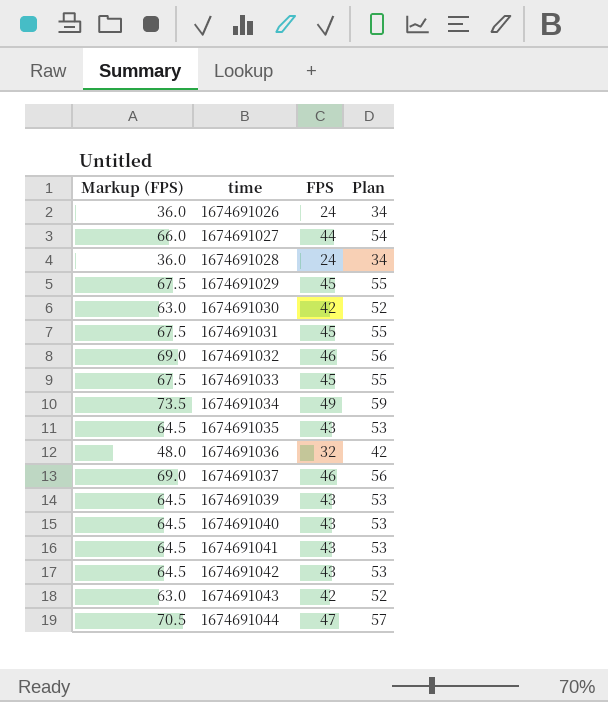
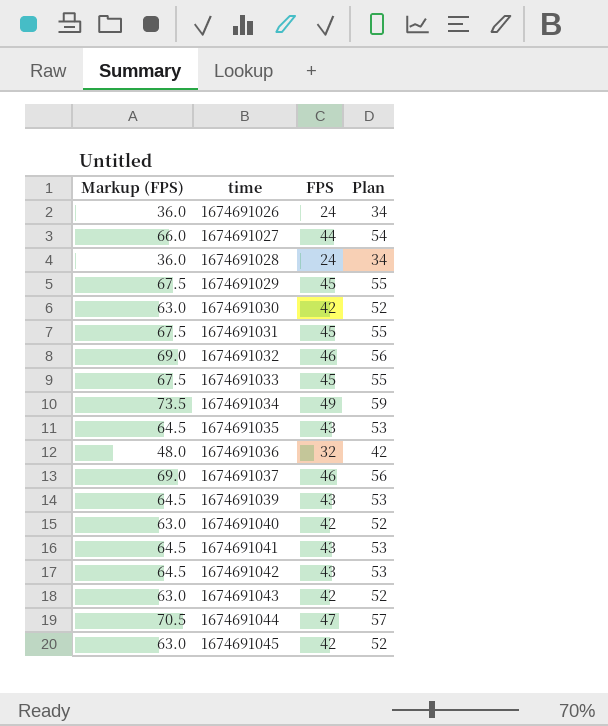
1674691040 | Markup (FPS): 64.5 -> 63.0
1674691040 | FPS: 43 -> 42
1674691040 | Plan: 53 -> 52
row 1674691045: none -> 63.0 | 42 | 52

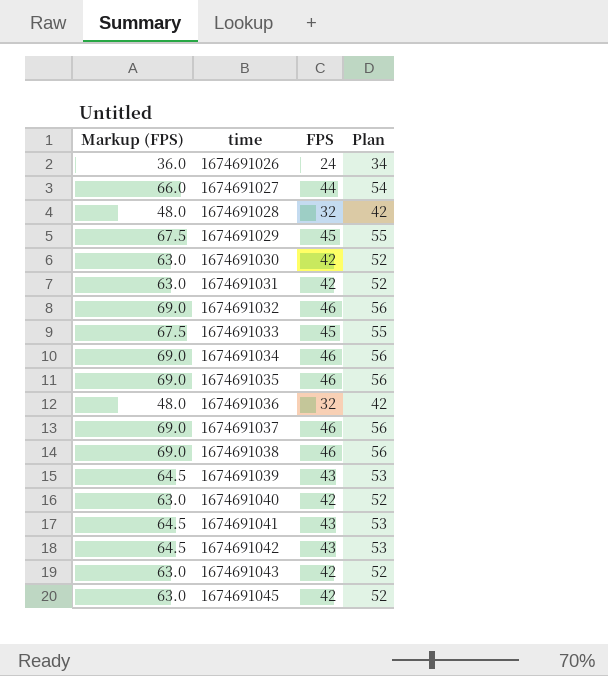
row 1674691044: 70.5 | 47 | 57 -> none
1674691028 | Markup (FPS): 36.0 -> 48.0
1674691028 | FPS: 24 -> 32
1674691028 | Plan: 34 -> 42
1674691031 | Markup (FPS): 67.5 -> 63.0
1674691031 | FPS: 45 -> 42
1674691031 | Plan: 55 -> 52
1674691034 | Markup (FPS): 73.5 -> 69.0
1674691034 | FPS: 49 -> 46
1674691034 | Plan: 59 -> 56
1674691035 | Markup (FPS): 64.5 -> 69.0
1674691035 | FPS: 43 -> 46
1674691035 | Plan: 53 -> 56
row 1674691038: none -> 69.0 | 46 | 56

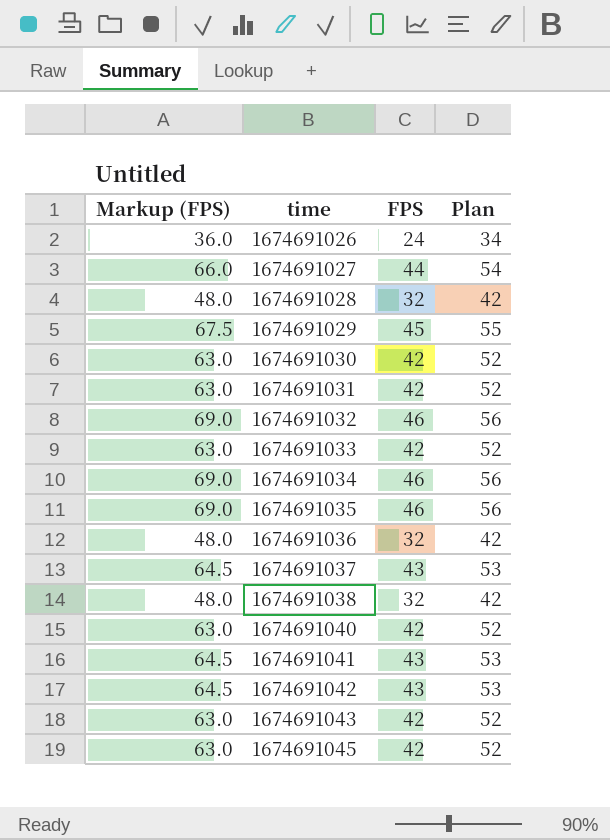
row 1674691039: 64.5 | 43 | 53 -> none
1674691033 | Markup (FPS): 67.5 -> 63.0
1674691033 | FPS: 45 -> 42
1674691033 | Plan: 55 -> 52
1674691037 | Markup (FPS): 69.0 -> 64.5
1674691037 | FPS: 46 -> 43
1674691037 | Plan: 56 -> 53
1674691038 | Markup (FPS): 69.0 -> 48.0
1674691038 | FPS: 46 -> 32
1674691038 | Plan: 56 -> 42

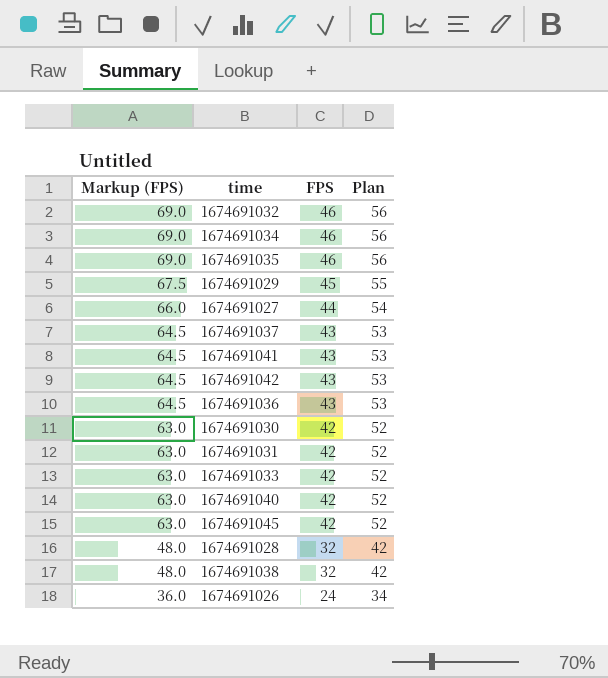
row order: time ascending -> Markup (FPS) descending
row 1674691043: 63.0 | 42 | 52 -> none
1674691036 | Markup (FPS): 48.0 -> 64.5
1674691036 | FPS: 32 -> 43
1674691036 | Plan: 42 -> 53

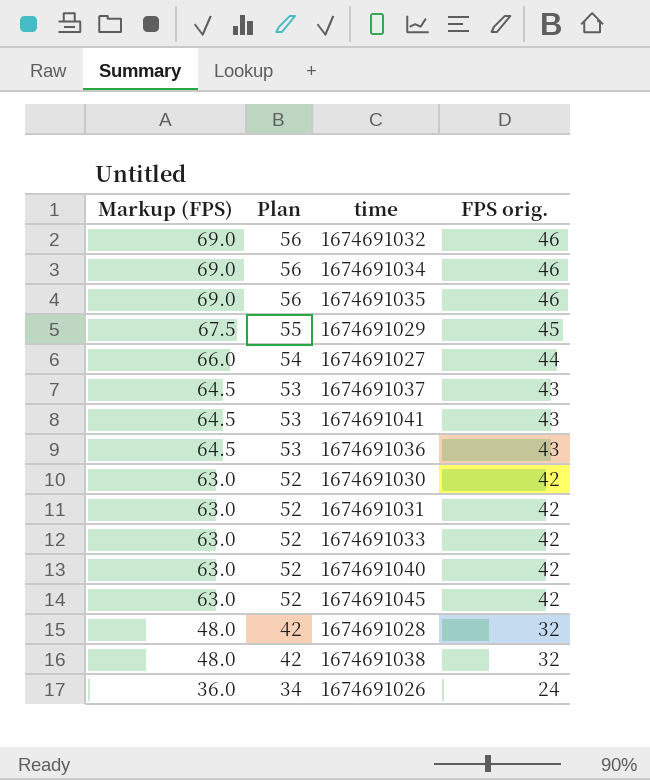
column Plan | position: 4 -> 2
column name: FPS -> FPS orig.
row 1674691042: 64.5 | 43 | 53 -> none

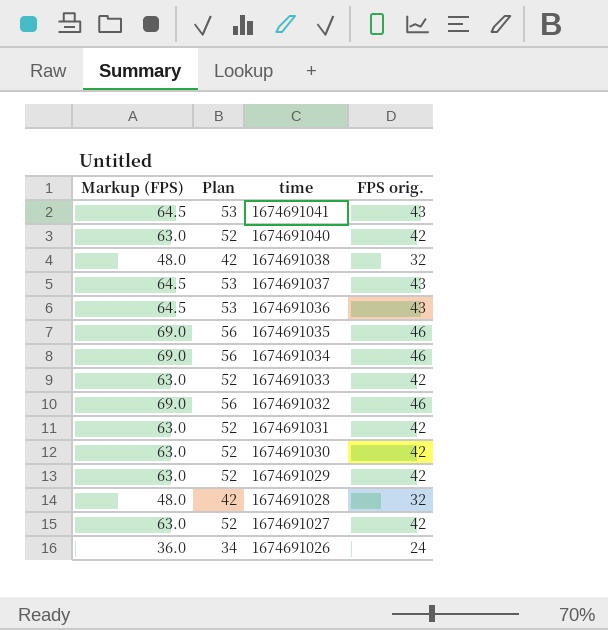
row order: Markup (FPS) descending -> time descending
row 1674691045: 63.0 | 52 | 42 -> none
1674691029 | Markup (FPS): 67.5 -> 63.0
1674691029 | Plan: 55 -> 52
1674691029 | FPS orig.: 45 -> 42
1674691027 | Markup (FPS): 66.0 -> 63.0
1674691027 | Plan: 54 -> 52
1674691027 | FPS orig.: 44 -> 42

